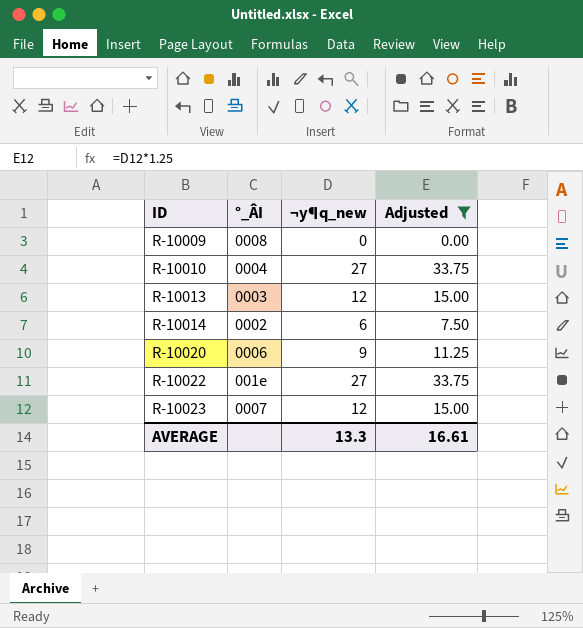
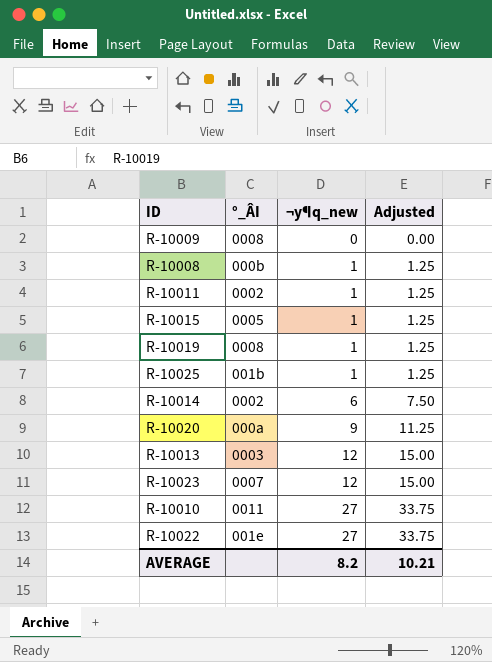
filter: Adjusted != 1.25 -> none
row order: ID ascending -> ¬y¶q_new ascending
R-10020 | °_ÂI: 0006 -> 000a
R-10010 | °_ÂI: 0004 -> 0011
AVERAGE | ¬y¶q_new: 13.3 -> 8.2
AVERAGE | Adjusted: 16.61 -> 10.21

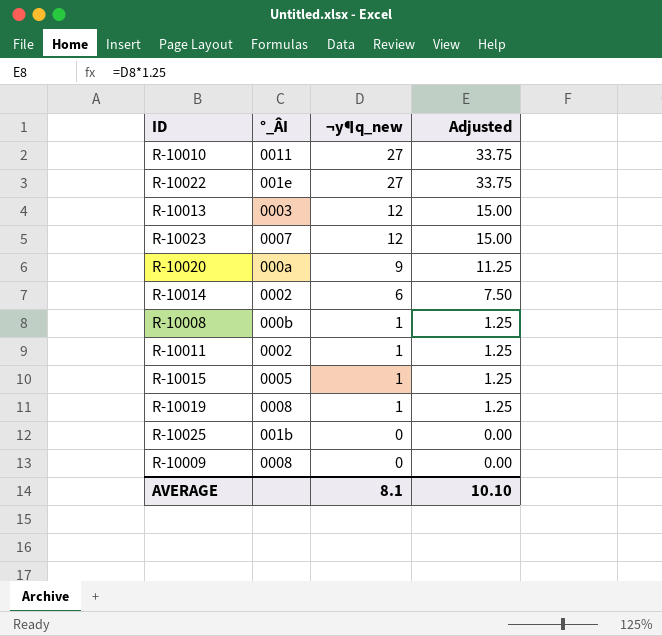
row order: ¬y¶q_new ascending -> ¬y¶q_new descending
R-10025 | ¬y¶q_new: 1 -> 0
R-10025 | Adjusted: 1.25 -> 0.00
AVERAGE | ¬y¶q_new: 8.2 -> 8.1
AVERAGE | Adjusted: 10.21 -> 10.10

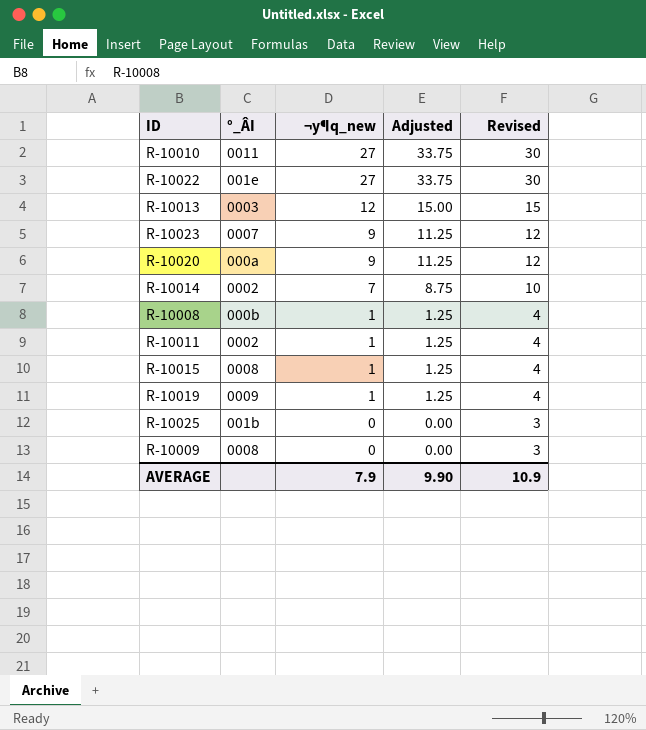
column Revised | formula: none -> [¬y¶q_new] + 3
R-10023 | ¬y¶q_new: 12 -> 9
R-10023 | Adjusted: 15.00 -> 11.25
R-10014 | ¬y¶q_new: 6 -> 7
R-10014 | Adjusted: 7.50 -> 8.75
R-10015 | °_ÂI: 0005 -> 0008
R-10019 | °_ÂI: 0008 -> 0009
AVERAGE | ¬y¶q_new: 8.1 -> 7.9
AVERAGE | Adjusted: 10.10 -> 9.90

